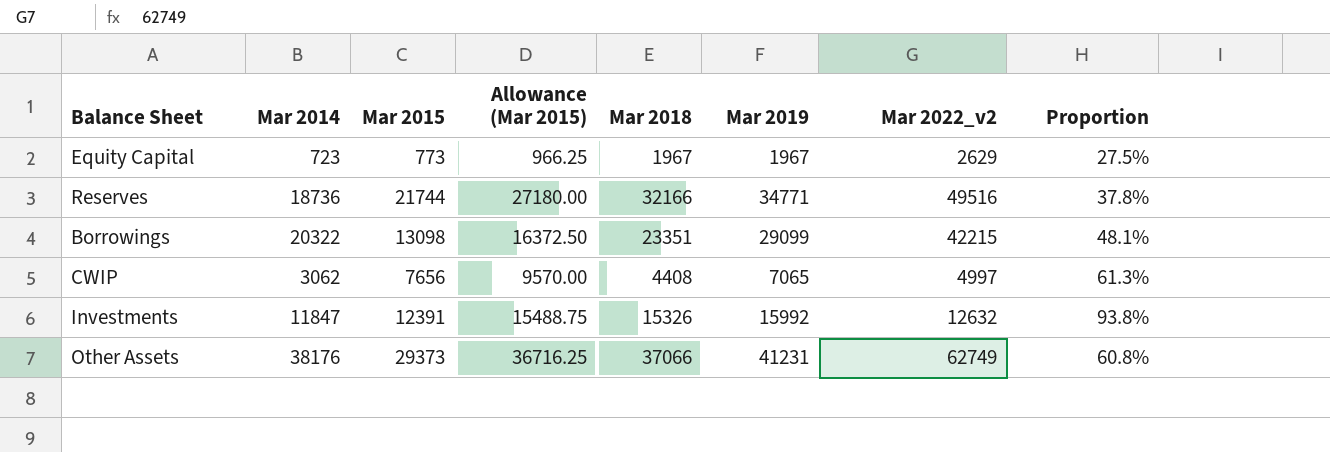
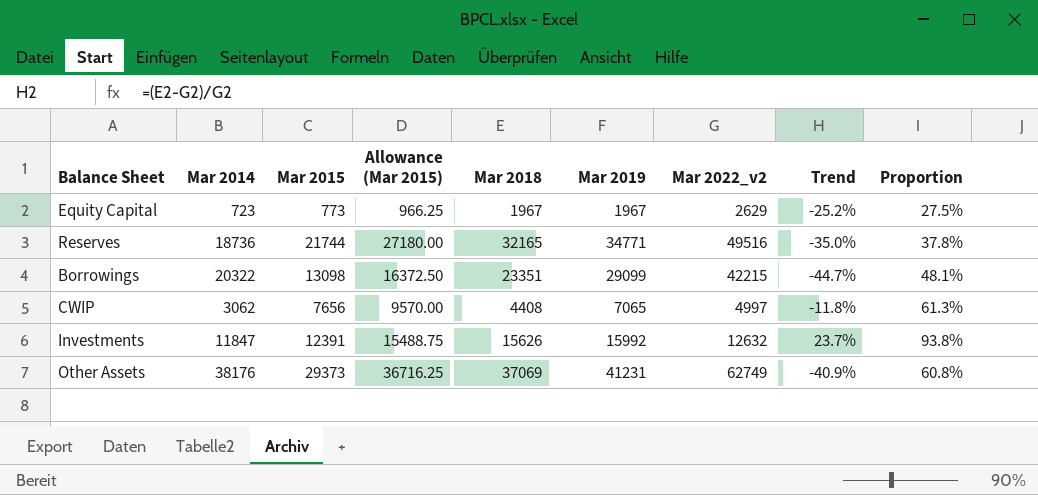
column Trend | formula: none -> ([Mar 2018] - [Mar 2022_v2]) / [Mar 2022_v2]
Reserves | Mar 2018: 32166 -> 32165
Investments | Mar 2018: 15326 -> 15626
Other Assets | Mar 2018: 37066 -> 37069

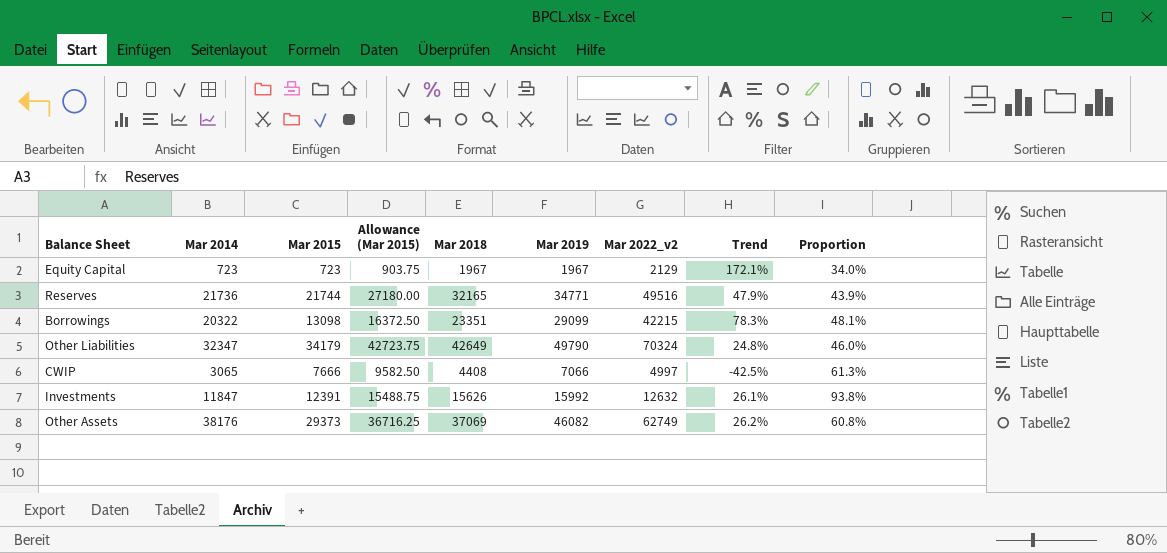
column Trend | formula: ([Mar 2018] - [Mar 2022_v2]) / [Mar 2022_v2] -> ([Mar 2018] - [Mar 2015]) / [Mar 2015]
Equity Capital | Mar 2015: 773 -> 723
Equity Capital | Allowance (Mar 2015): 966.25 -> 903.75
Equity Capital | Mar 2022_v2: 2629 -> 2129
Equity Capital | Proportion: 27.5% -> 34.0%
Reserves | Mar 2014: 18736 -> 21736
Reserves | Proportion: 37.8% -> 43.9%
row Other Liabilities: none -> 32347 | 34179 | 42723.75 | 42649 | 49790 | 70324 | 24.8% | 46.0%
CWIP | Mar 2014: 3062 -> 3065
CWIP | Mar 2015: 7656 -> 7666
CWIP | Allowance (Mar 2015): 9570.00 -> 9582.50
CWIP | Mar 2019: 7065 -> 7066
Other Assets | Mar 2019: 41231 -> 46082

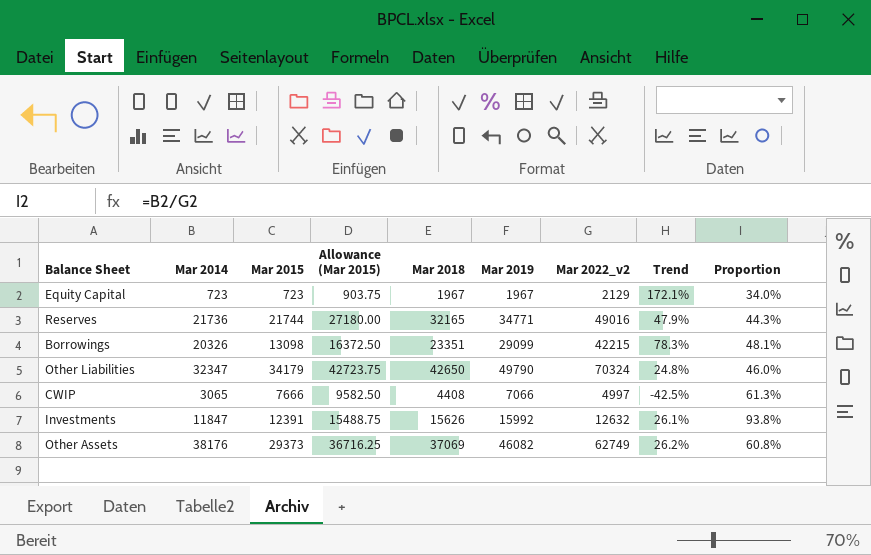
Reserves | Mar 2022_v2: 49516 -> 49016
Reserves | Proportion: 43.9% -> 44.3%
Borrowings | Mar 2014: 20322 -> 20326
Other Liabilities | Mar 2018: 42649 -> 42650

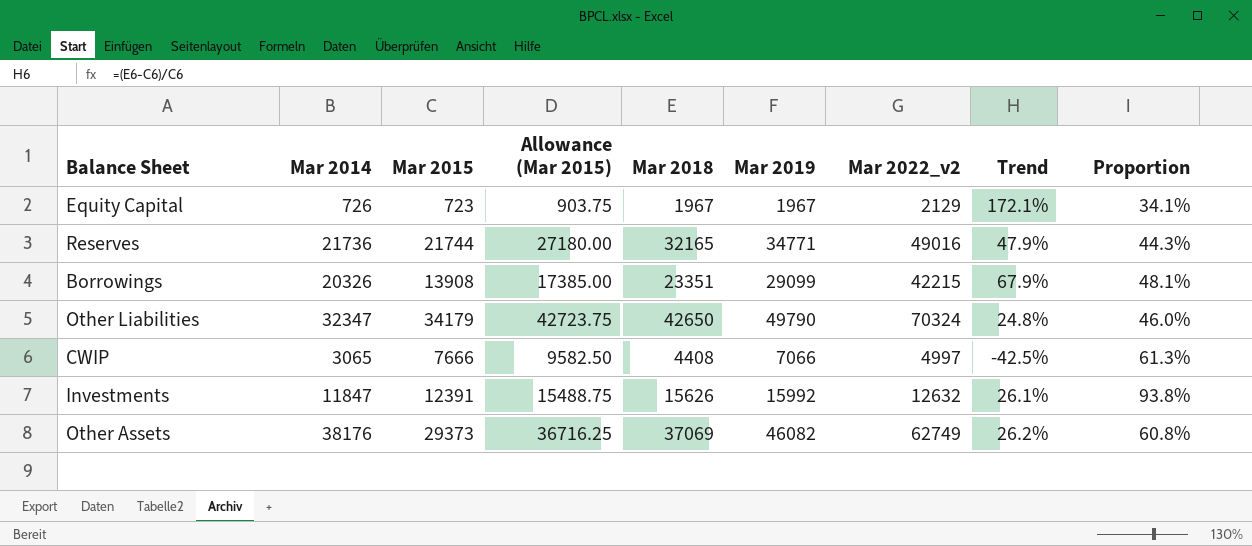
Equity Capital | Mar 2014: 723 -> 726
Equity Capital | Proportion: 34.0% -> 34.1%
Borrowings | Mar 2015: 13098 -> 13908
Borrowings | Allowance (Mar 2015): 16372.50 -> 17385.00
Borrowings | Trend: 78.3% -> 67.9%

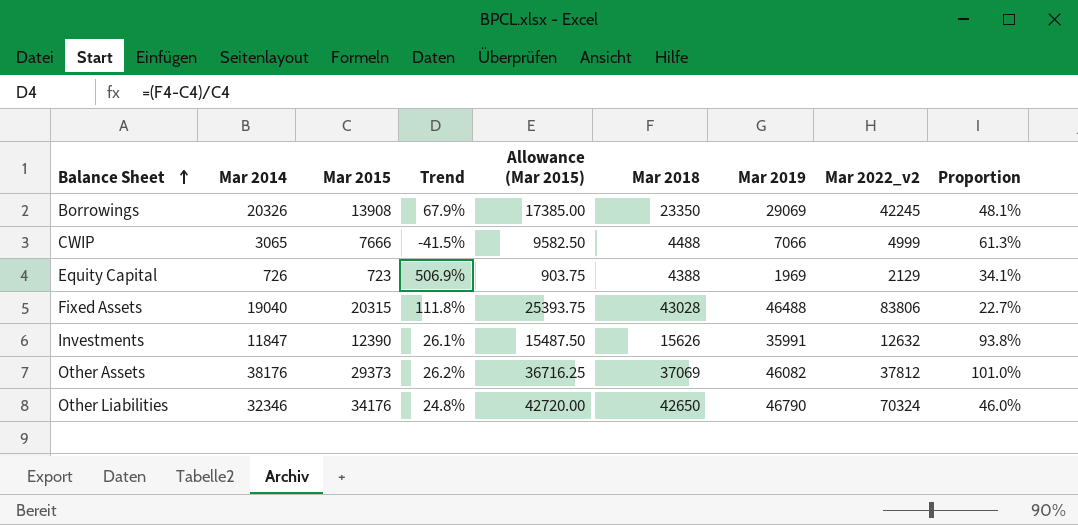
row order: none -> Balance Sheet ascending
column Trend | position: 8 -> 4
row Reserves: 21736 | 21744 | 27180.00 | 32165 | 34771 | 49016 | 47.9% | 44.3% -> none
Borrowings | Mar 2018: 23351 -> 23350
Borrowings | Mar 2019: 29099 -> 29069
Borrowings | Mar 2022_v2: 42215 -> 42245
CWIP | Trend: -42.5% -> -41.5%
CWIP | Mar 2018: 4408 -> 4488
CWIP | Mar 2022_v2: 4997 -> 4999
Equity Capital | Trend: 172.1% -> 506.9%
Equity Capital | Mar 2018: 1967 -> 4388
Equity Capital | Mar 2019: 1967 -> 1969
row Fixed Assets: none -> 19040 | 20315 | 111.8% | 25393.75 | 43028 | 46488 | 83806 | 22.7%
Investments | Mar 2015: 12391 -> 12390
Investments | Allowance (Mar 2015): 15488.75 -> 15487.50
Investments | Mar 2019: 15992 -> 35991
Other Assets | Mar 2022_v2: 62749 -> 37812
Other Assets | Proportion: 60.8% -> 101.0%
Other Liabilities | Mar 2014: 32347 -> 32346
Other Liabilities | Mar 2015: 34179 -> 34176
Other Liabilities | Allowance (Mar 2015): 42723.75 -> 42720.00
Other Liabilities | Mar 2019: 49790 -> 46790

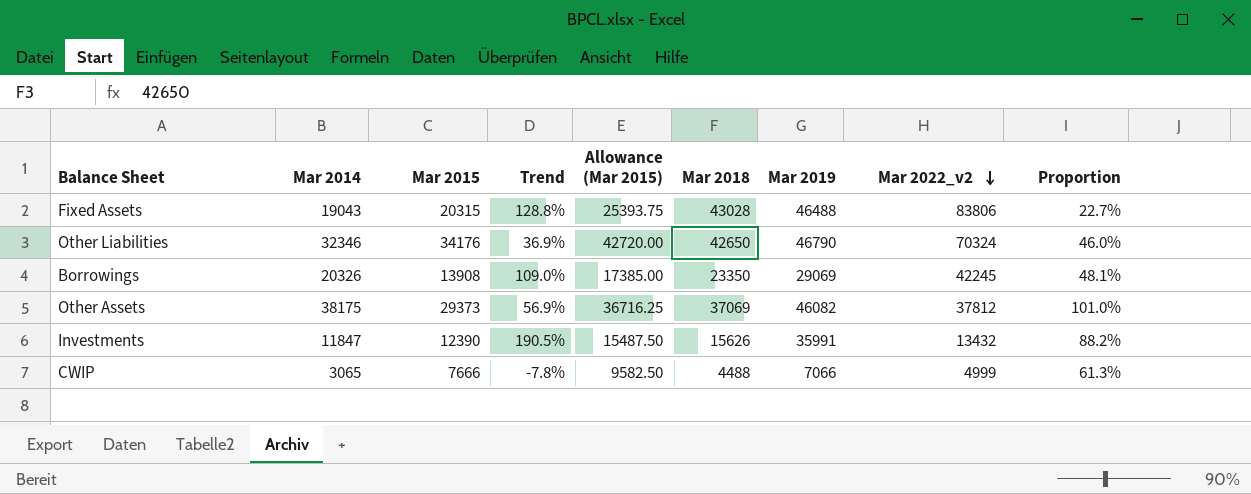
row order: Balance Sheet ascending -> Mar 2022_v2 descending
column Trend | formula: ([Mar 2018] - [Mar 2015]) / [Mar 2015] -> ([Mar 2019] - [Mar 2015]) / [Mar 2015]
row Equity Capital: 726 | 723 | 506.9% | 903.75 | 4388 | 1969 | 2129 | 34.1% -> none
Fixed Assets | Mar 2014: 19040 -> 19043
Other Assets | Mar 2014: 38176 -> 38175
Investments | Mar 2022_v2: 12632 -> 13432
Investments | Proportion: 93.8% -> 88.2%

